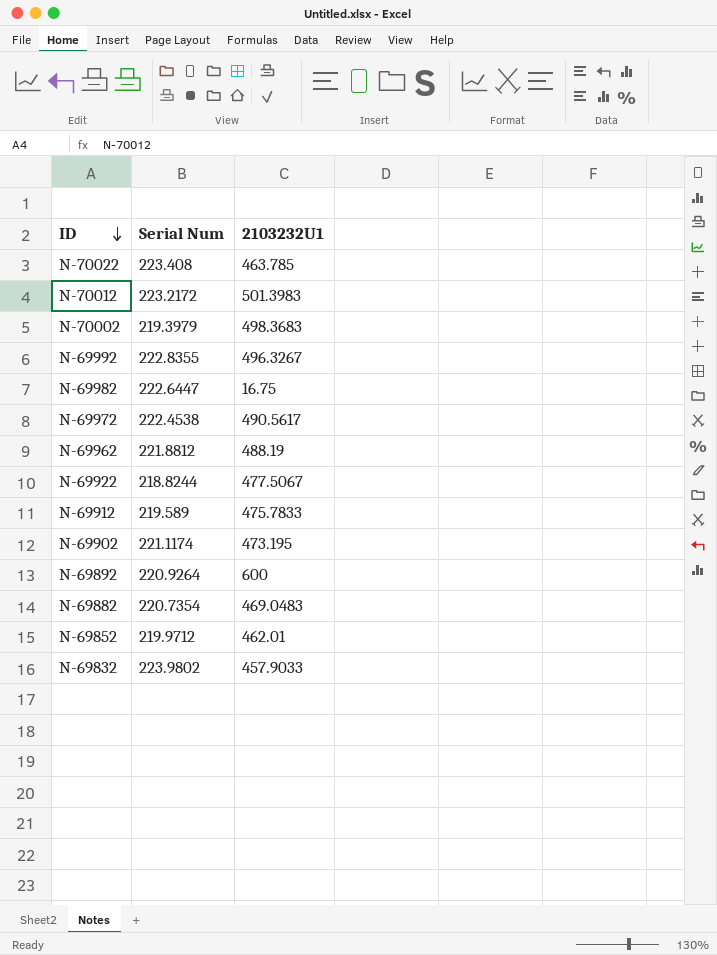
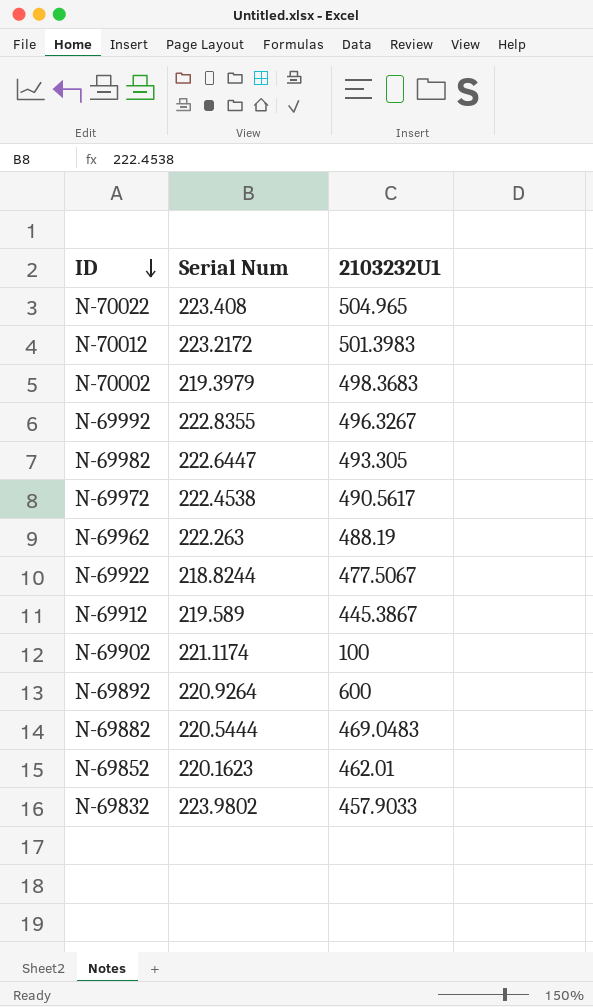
N-70022 | 2103232U1: 463.785 -> 504.965
N-69982 | 2103232U1: 16.75 -> 493.305
N-69962 | Serial Num: 221.8812 -> 222.263
N-69912 | 2103232U1: 475.7833 -> 445.3867
N-69902 | 2103232U1: 473.195 -> 100
N-69882 | Serial Num: 220.7354 -> 220.5444
N-69852 | Serial Num: 219.9712 -> 220.1623

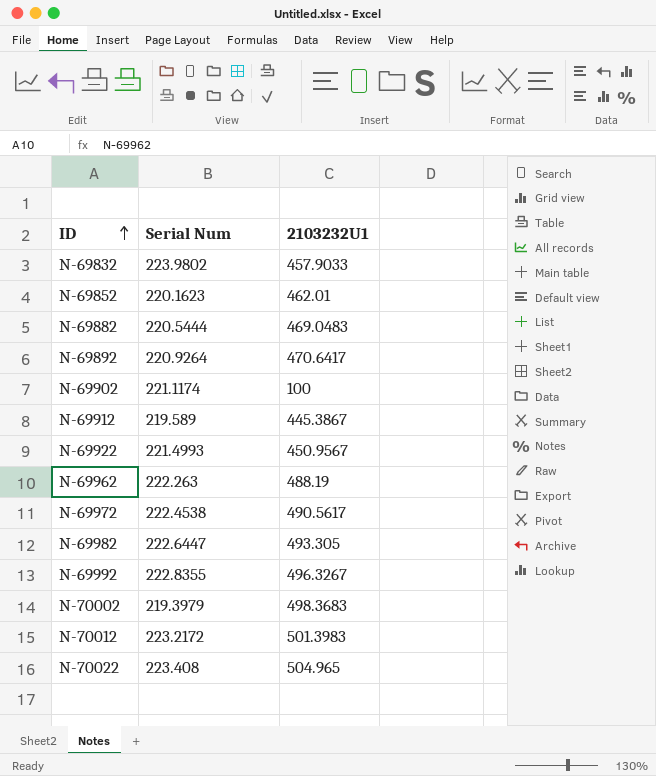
row order: ID descending -> ID ascending
N-69892 | 2103232U1: 600 -> 470.6417
N-69922 | Serial Num: 218.8244 -> 221.4993
N-69922 | 2103232U1: 477.5067 -> 450.9567

